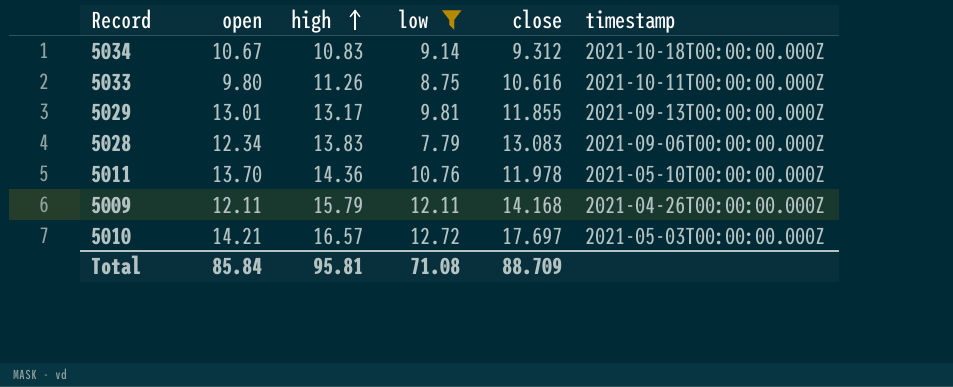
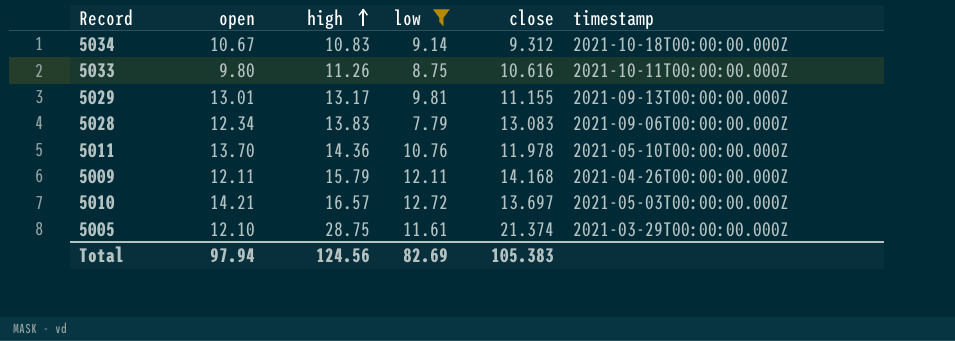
5029 | close: 11.855 -> 11.155
5010 | close: 17.697 -> 13.697
row 5005: none -> 12.10 | 28.75 | 11.61 | 21.374 | 2021-03-29T00:00:00.000Z
Total | open: 85.84 -> 97.94
Total | high: 95.81 -> 124.56
Total | low: 71.08 -> 82.69
Total | close: 88.709 -> 105.383

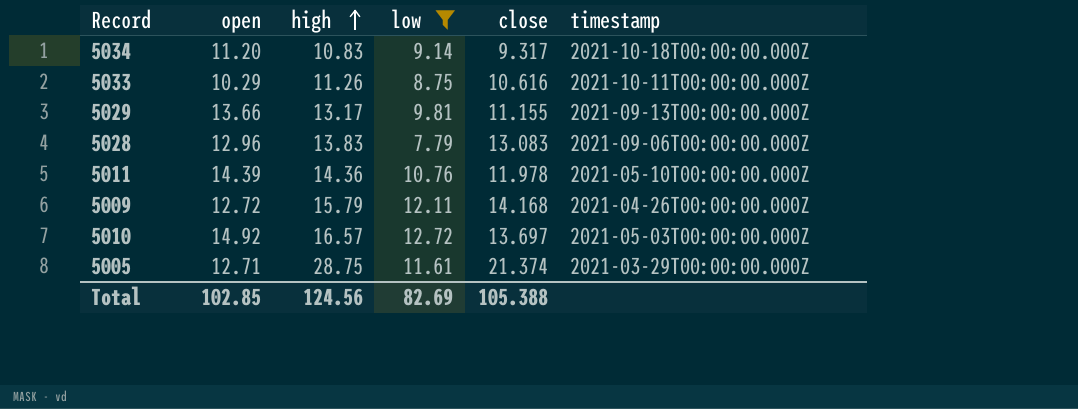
5034 | open: 10.67 -> 11.20
5034 | close: 9.312 -> 9.317
5033 | open: 9.80 -> 10.29
5029 | open: 13.01 -> 13.66
5028 | open: 12.34 -> 12.96
5011 | open: 13.70 -> 14.39
5009 | open: 12.11 -> 12.72
5010 | open: 14.21 -> 14.92
5005 | open: 12.10 -> 12.71
Total | open: 97.94 -> 102.85
Total | close: 105.383 -> 105.388

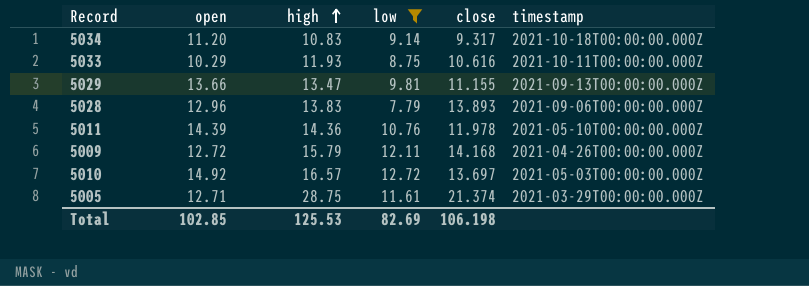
5033 | high: 11.26 -> 11.93
5029 | high: 13.17 -> 13.47
5028 | close: 13.083 -> 13.893
Total | high: 124.56 -> 125.53
Total | close: 105.388 -> 106.198

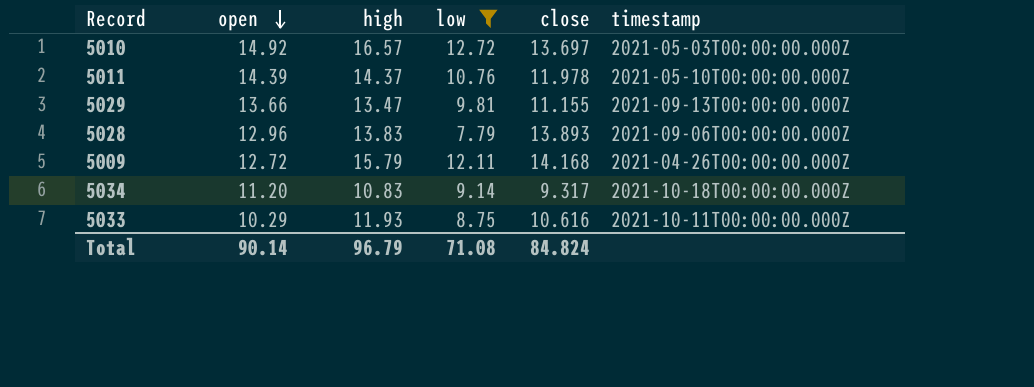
row order: high ascending -> open descending
row 5005: 12.71 | 28.75 | 11.61 | 21.374 | 2021-03-29T00:00:00.000Z -> none
5011 | high: 14.36 -> 14.37
Total | open: 102.85 -> 90.14
Total | high: 125.53 -> 96.79
Total | low: 82.69 -> 71.08
Total | close: 106.198 -> 84.824

